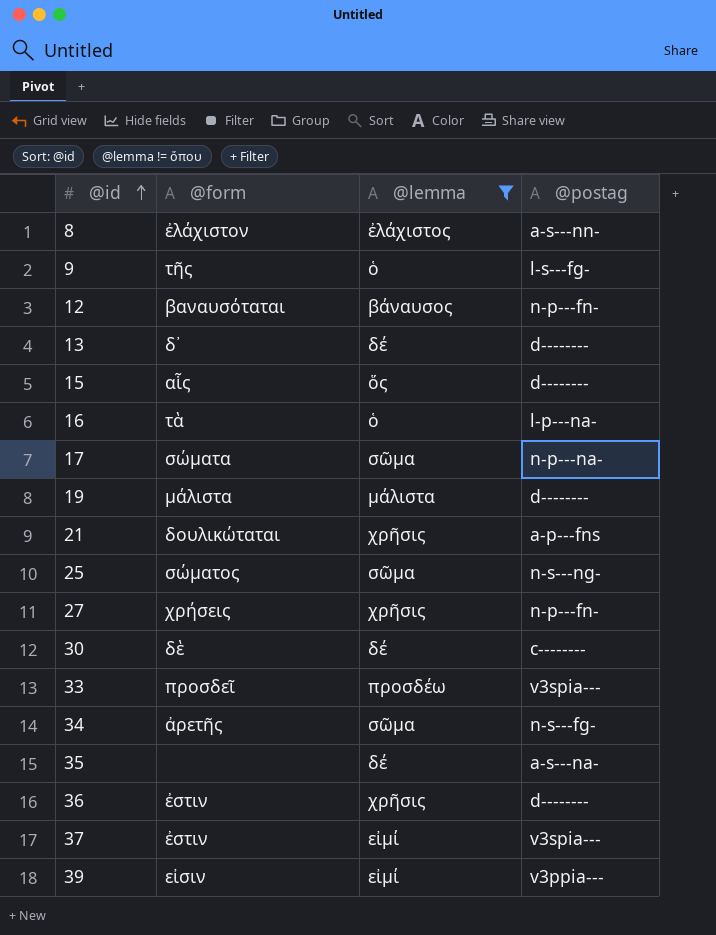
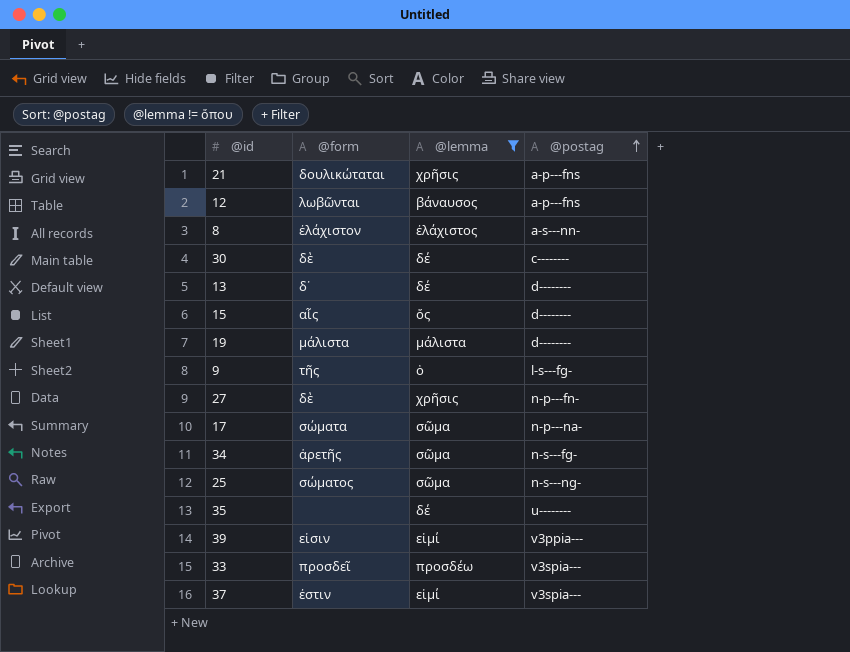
row order: @id ascending -> @postag ascending
row 16: τὰ | ὁ | l-p---na- -> none
row 36: ἐστιν | χρῆσις | d-------- -> none
12 | @form: βαναυσόταται -> λωβῶνται
12 | @postag: n-p---fn- -> a-p---fns
27 | @form: χρήσεις -> δὲ
35 | @postag: a-s---na- -> u--------

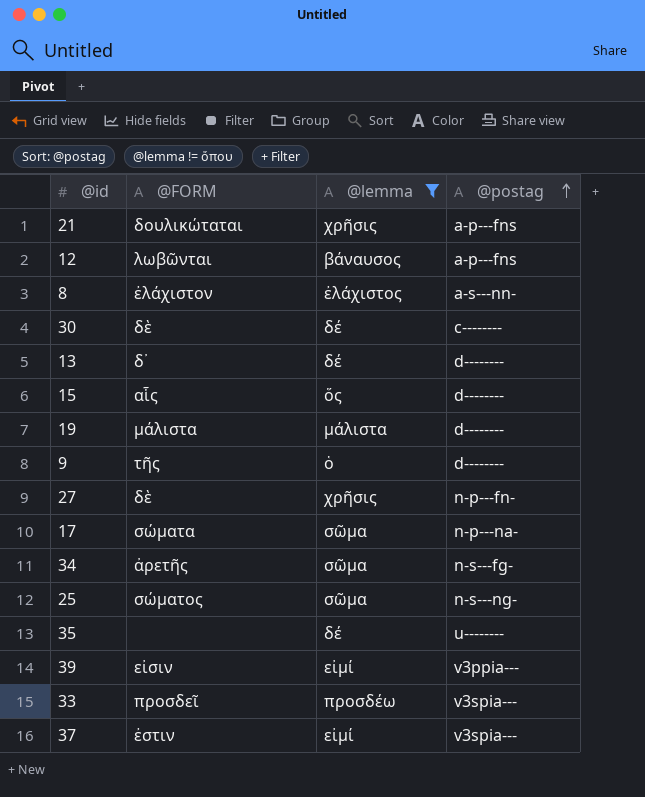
column name: @form -> @FORM
9 | @postag: l-s---fg- -> d--------

